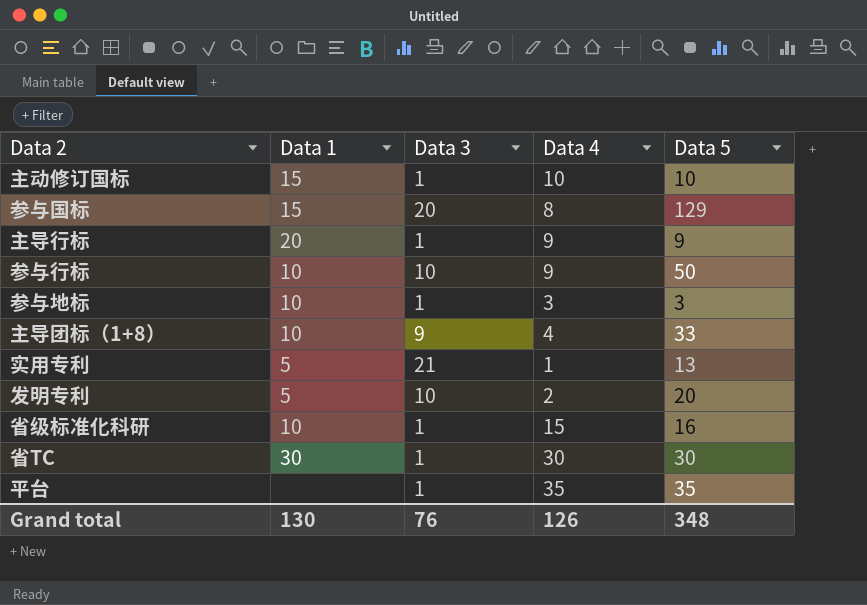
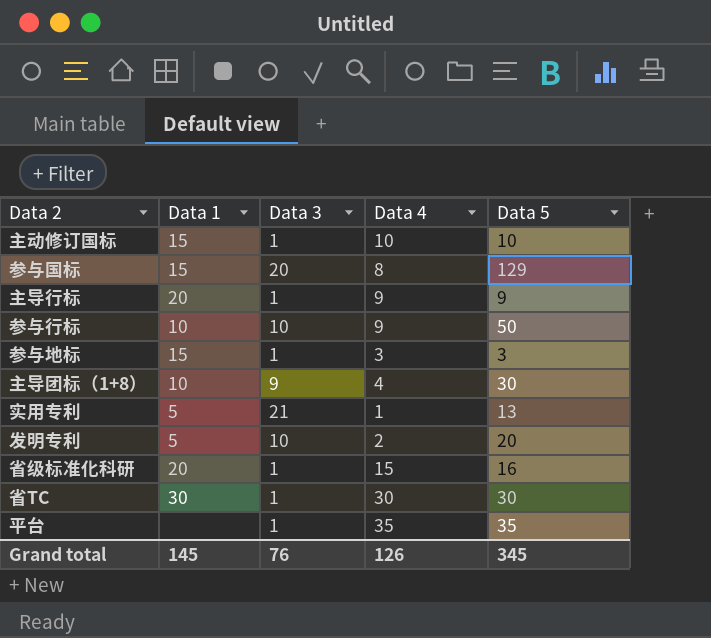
参与地标 | Data 1: 10 -> 15
主导团标（1+8） | Data 5: 33 -> 30
省级标准化科研 | Data 1: 10 -> 20
Grand total | Data 1: 130 -> 145
Grand total | Data 5: 348 -> 345

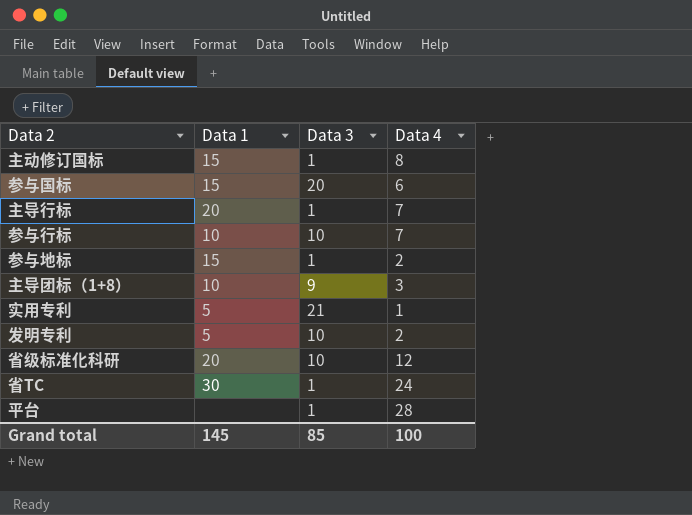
column Data 5 | position: 5 -> none
主动修订国标 | Data 4: 10 -> 8
参与国标 | Data 4: 8 -> 6
主导行标 | Data 4: 9 -> 7
参与行标 | Data 4: 9 -> 7
参与地标 | Data 4: 3 -> 2
主导团标（1+8） | Data 4: 4 -> 3
省级标准化科研 | Data 3: 1 -> 10
省级标准化科研 | Data 4: 15 -> 12
省TC | Data 4: 30 -> 24
平台 | Data 4: 35 -> 28
Grand total | Data 3: 76 -> 85
Grand total | Data 4: 126 -> 100

